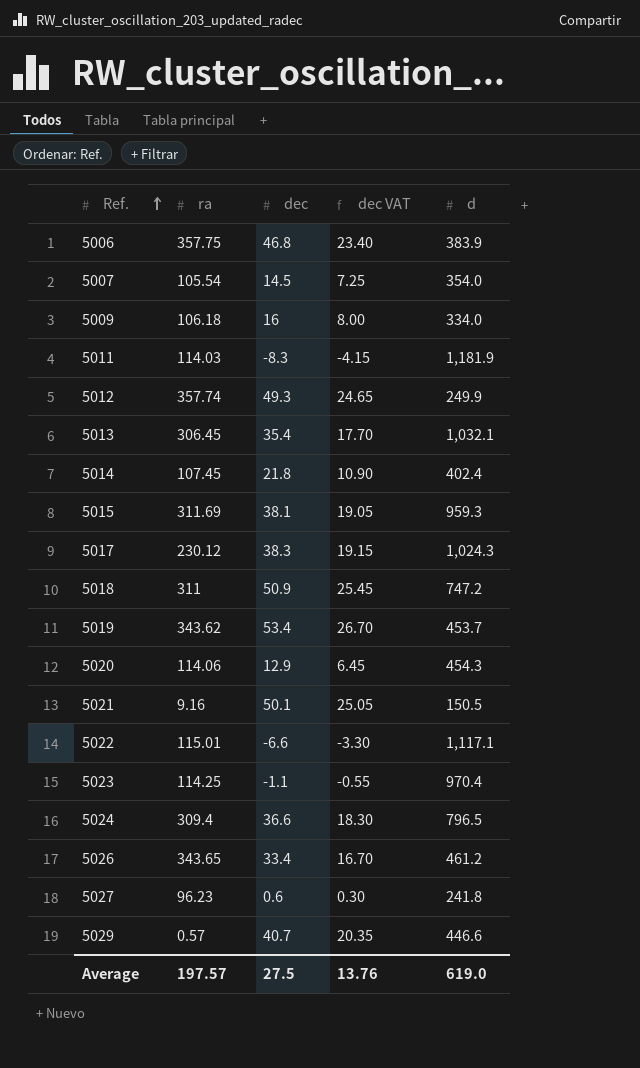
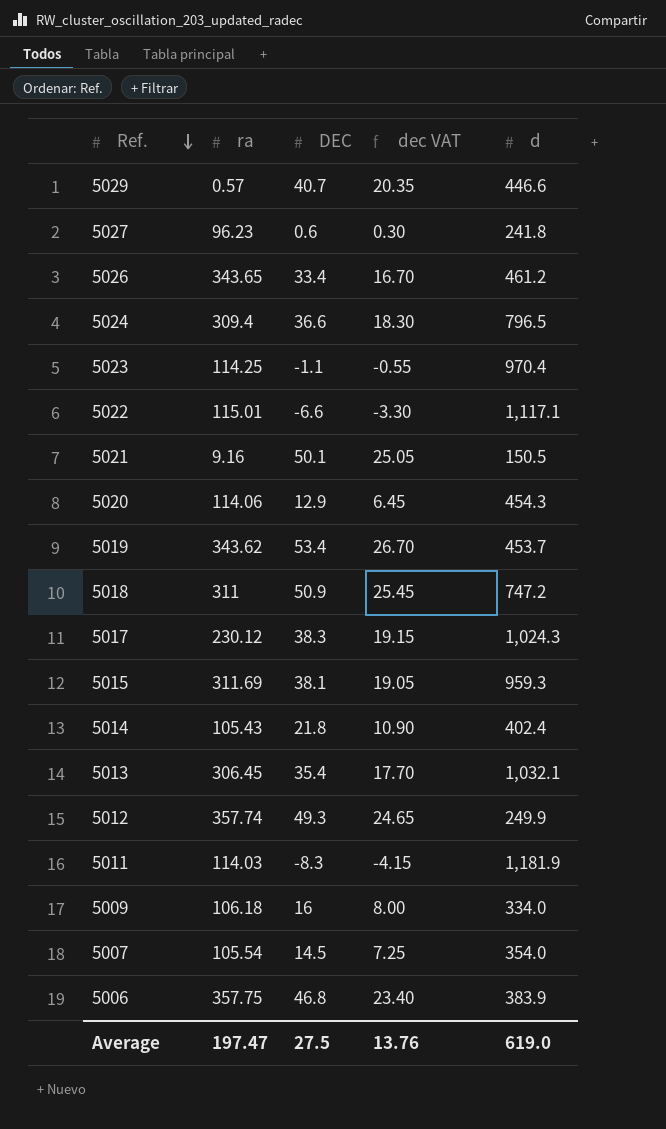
row order: Ref. ascending -> Ref. descending
column name: dec -> DEC
5014 | ra: 107.45 -> 105.43
Average | ra: 197.57 -> 197.47

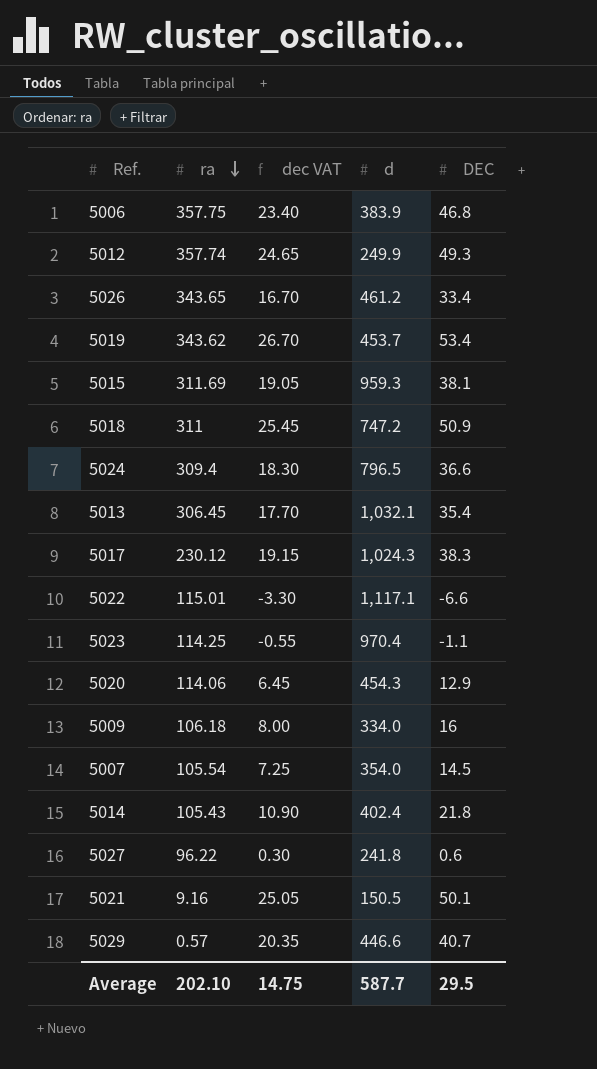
row order: Ref. descending -> ra descending
column DEC | position: 3 -> 5
row 5011: 114.03 | -8.3 | -4.15 | 1,181.9 -> none
5027 | ra: 96.23 -> 96.22
Average | ra: 197.47 -> 202.10
Average | dec VAT: 13.76 -> 14.75
Average | d: 619.0 -> 587.7
Average | DEC: 27.5 -> 29.5

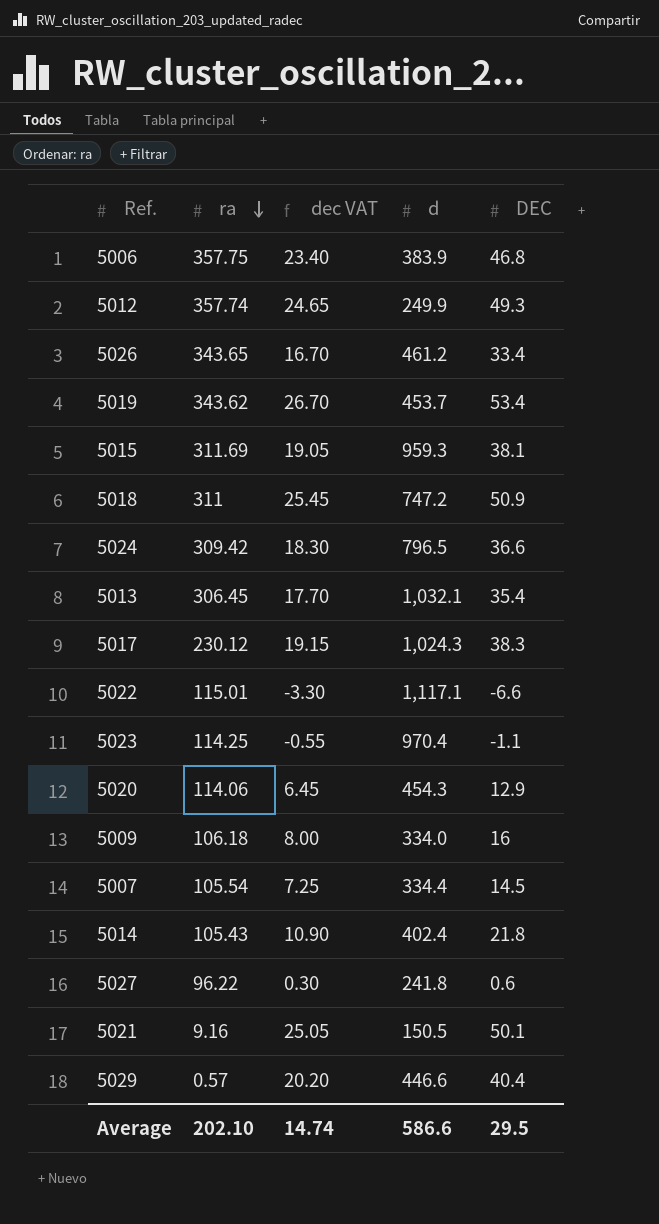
5024 | ra: 309.4 -> 309.42
5007 | d: 354.0 -> 334.4
5029 | dec VAT: 20.35 -> 20.20
5029 | DEC: 40.7 -> 40.4
Average | dec VAT: 14.75 -> 14.74
Average | d: 587.7 -> 586.6

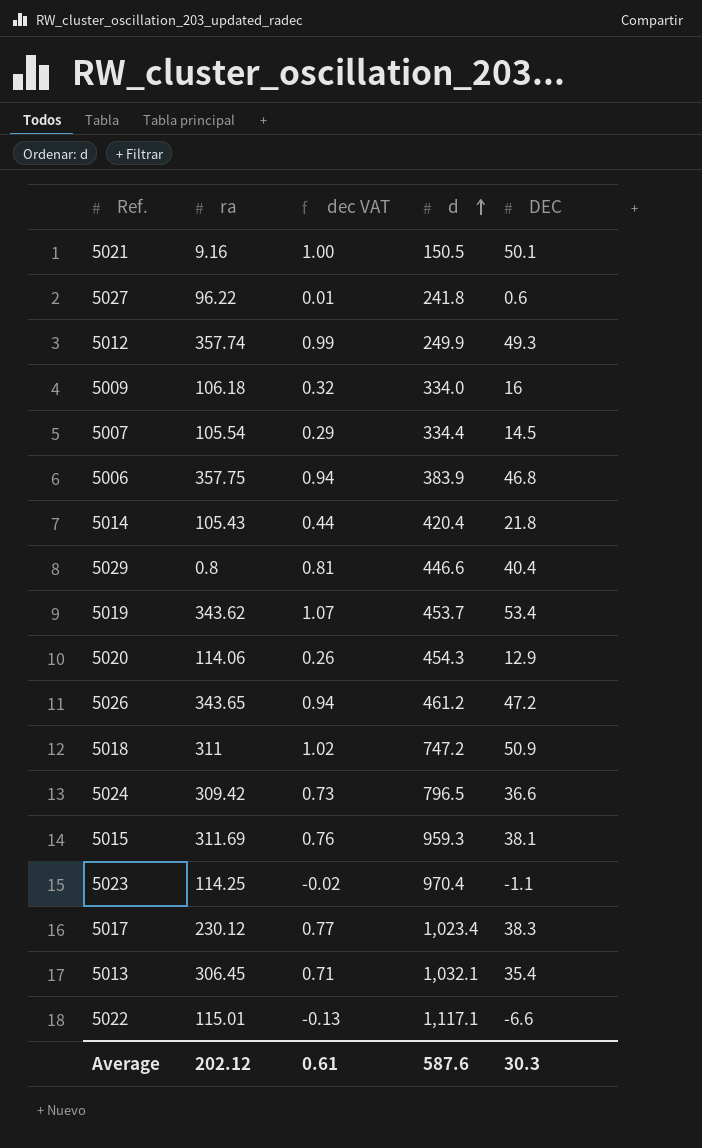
row order: ra descending -> d ascending
column dec VAT | formula: [DEC] * 0.5 -> [DEC] * 0.02
5014 | d: 402.4 -> 420.4
5029 | ra: 0.57 -> 0.8
5026 | DEC: 33.4 -> 47.2
5017 | d: 1,024.3 -> 1,023.4
Average | ra: 202.10 -> 202.12
Average | dec VAT: 14.74 -> 0.61
Average | d: 586.6 -> 587.6
Average | DEC: 29.5 -> 30.3

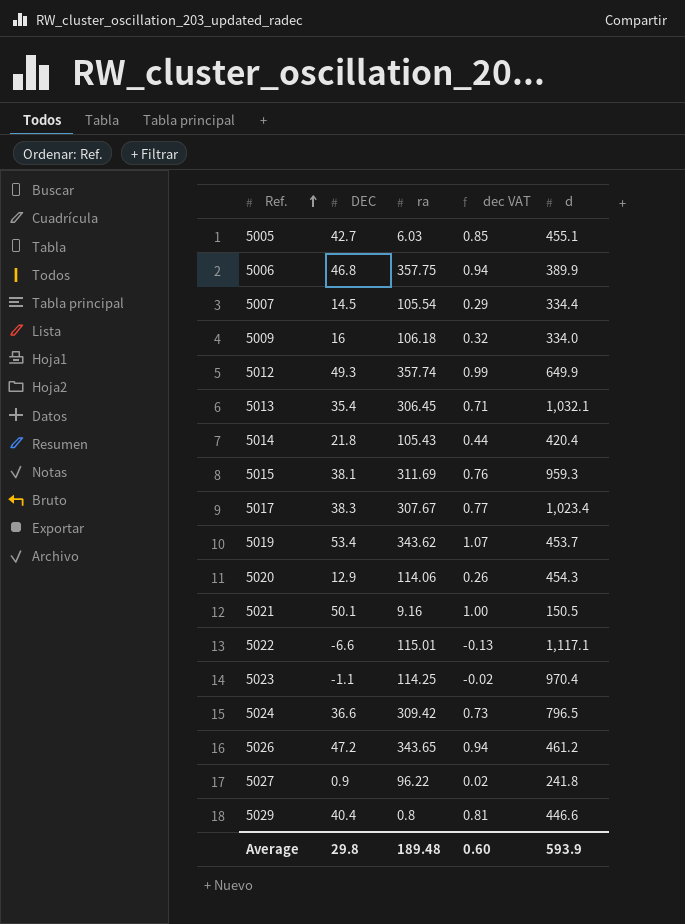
row order: d ascending -> Ref. ascending
column DEC | position: 5 -> 2
row 5018: 311 | 1.02 | 747.2 | 50.9 -> none
row 5005: none -> 42.7 | 6.03 | 0.85 | 455.1
5006 | d: 383.9 -> 389.9
5012 | d: 249.9 -> 649.9
5017 | ra: 230.12 -> 307.67
5027 | DEC: 0.6 -> 0.9
5027 | dec VAT: 0.01 -> 0.02
Average | DEC: 30.3 -> 29.8
Average | ra: 202.12 -> 189.48
Average | dec VAT: 0.61 -> 0.60
Average | d: 587.6 -> 593.9

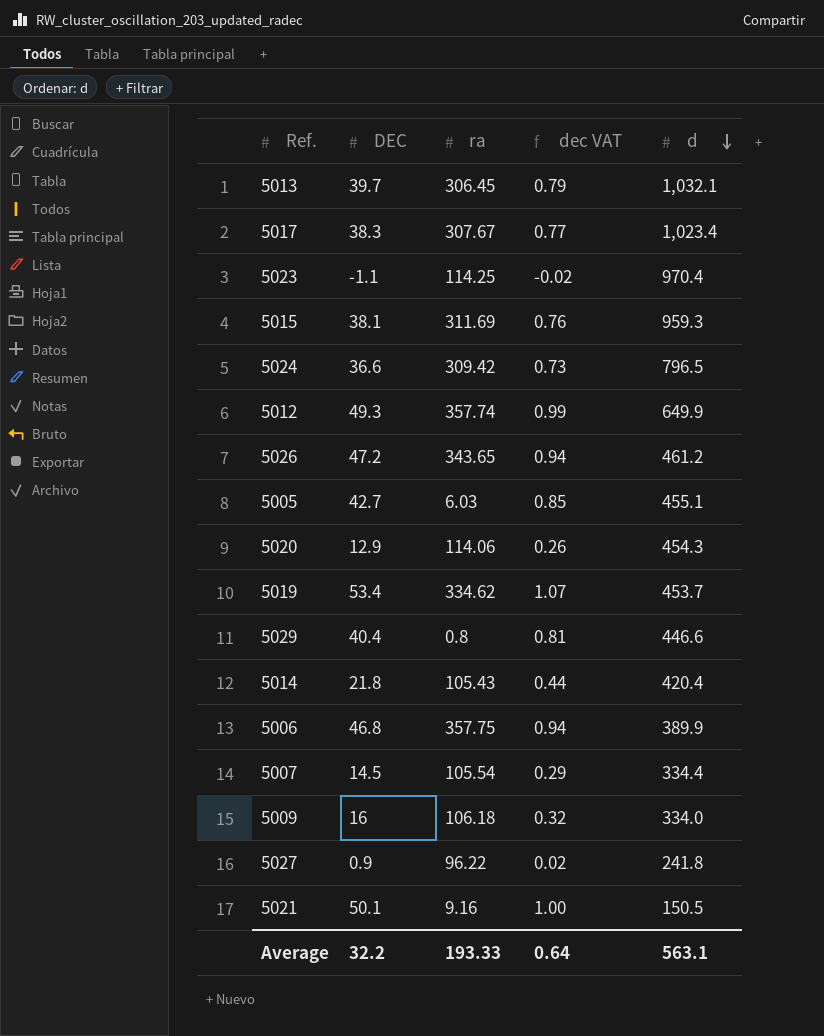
row order: Ref. ascending -> d descending
row 5022: -6.6 | 115.01 | -0.13 | 1,117.1 -> none
5013 | DEC: 35.4 -> 39.7
5013 | dec VAT: 0.71 -> 0.79
5019 | ra: 343.62 -> 334.62
Average | DEC: 29.8 -> 32.2
Average | ra: 189.48 -> 193.33
Average | dec VAT: 0.60 -> 0.64
Average | d: 593.9 -> 563.1

